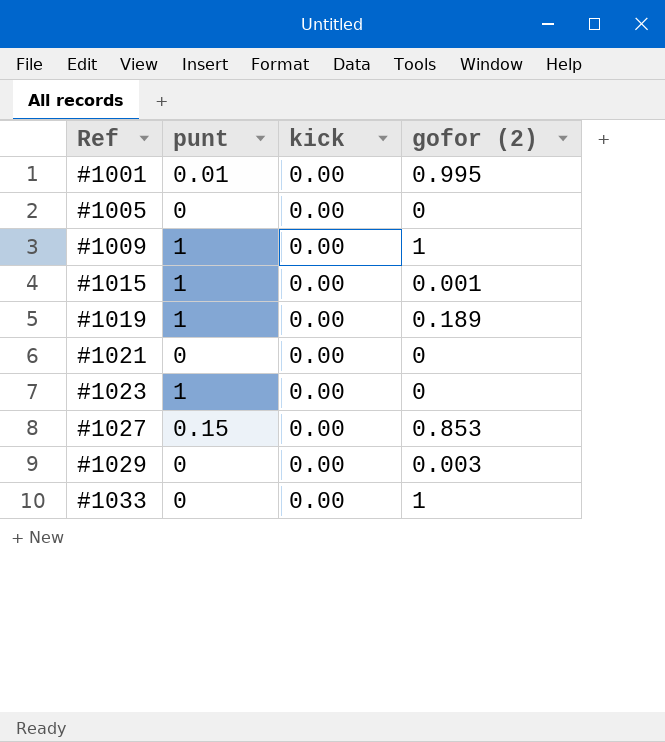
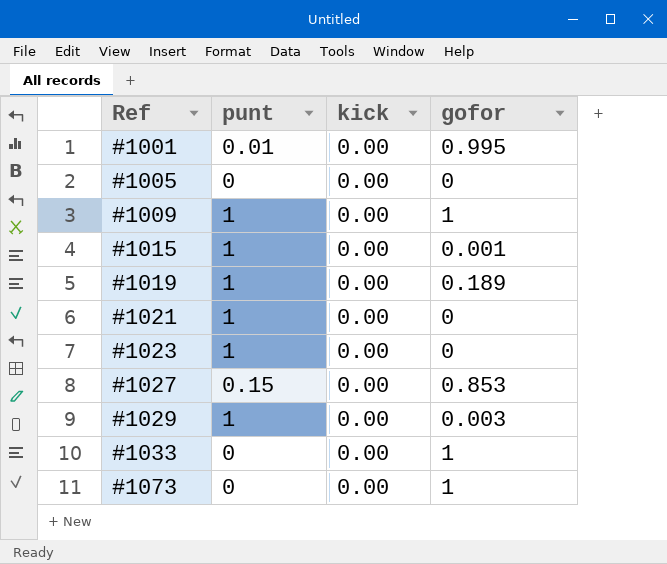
column name: gofor (2) -> gofor
#1021 | punt: 0 -> 1
#1029 | punt: 0 -> 1
row #1073: none -> 0 | 0.00 | 1

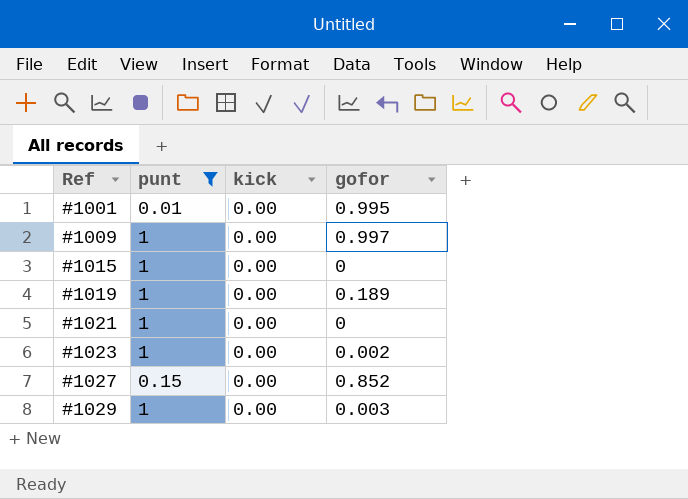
filter: none -> punt != 0
#1009 | gofor: 1 -> 0.997
#1015 | gofor: 0.001 -> 0
#1023 | gofor: 0 -> 0.002
#1027 | gofor: 0.853 -> 0.852

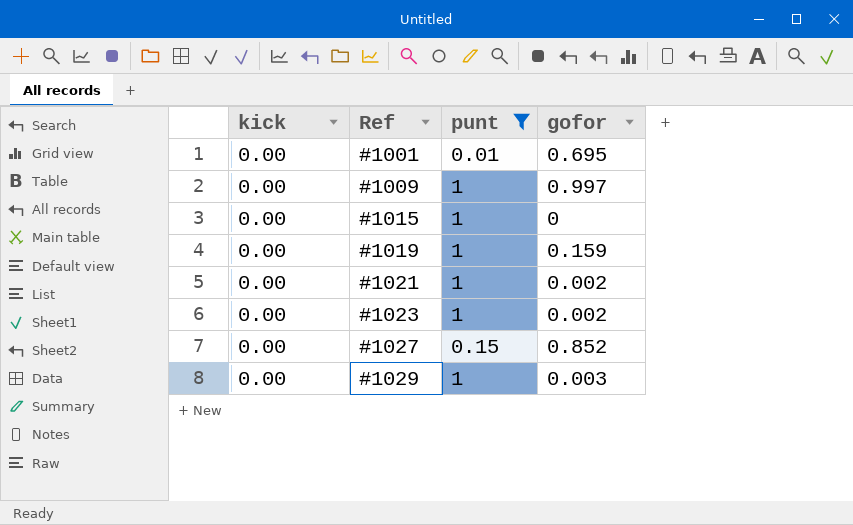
column kick | position: 3 -> 1
#1001 | gofor: 0.995 -> 0.695
#1019 | gofor: 0.189 -> 0.159
#1021 | gofor: 0 -> 0.002

